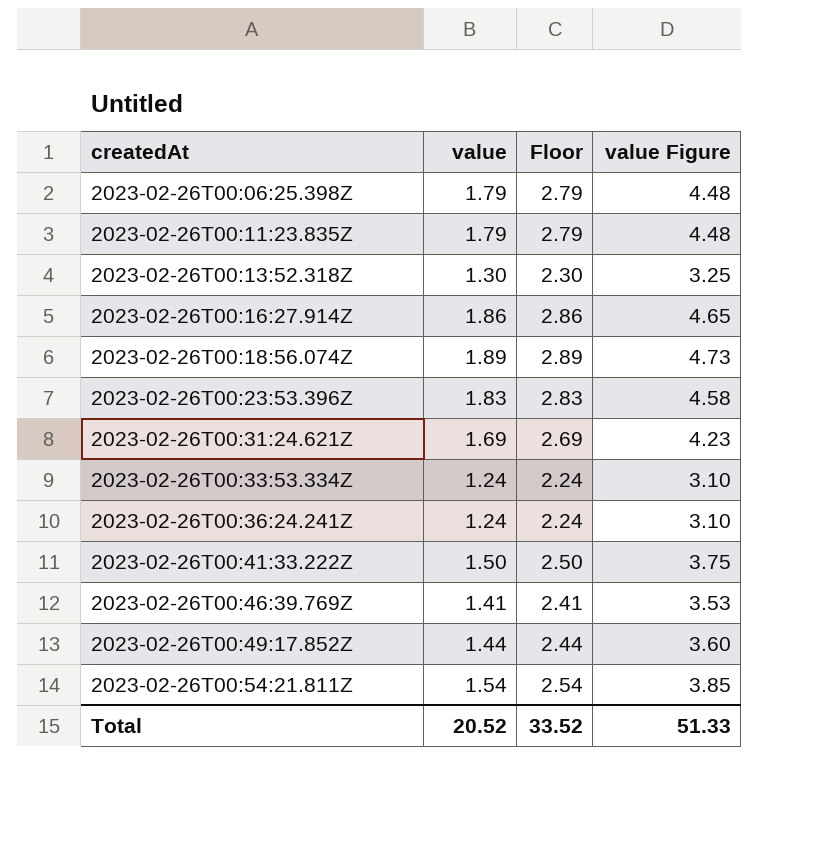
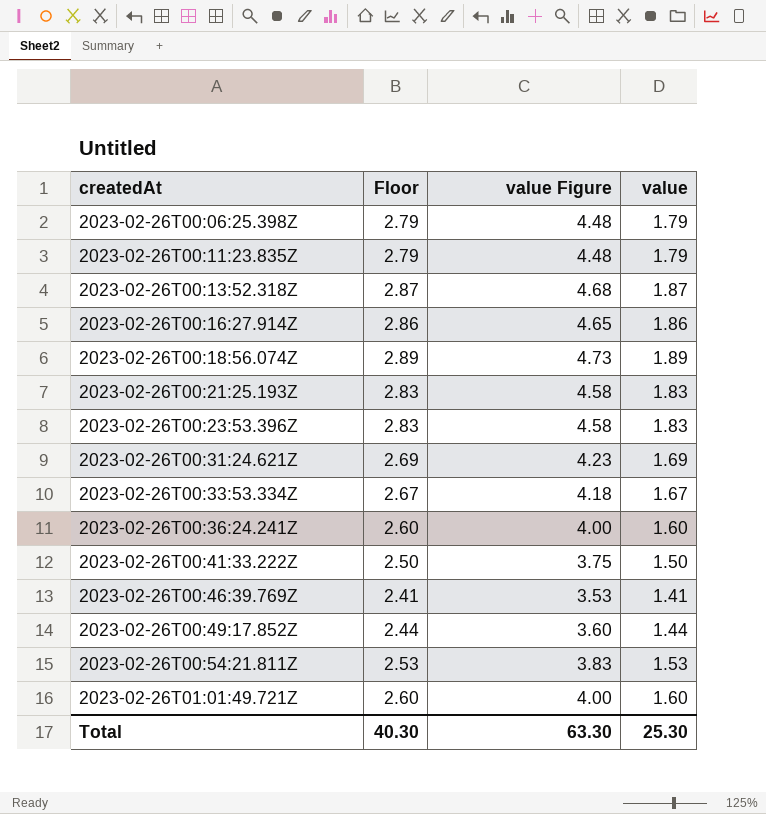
column value | position: 2 -> 4
2023-02-26T00:13:52.318Z | Floor: 2.30 -> 2.87
2023-02-26T00:13:52.318Z | value Figure: 3.25 -> 4.68
2023-02-26T00:13:52.318Z | value: 1.30 -> 1.87
row 2023-02-26T00:21:25.193Z: none -> 2.83 | 4.58 | 1.83
2023-02-26T00:33:53.334Z | Floor: 2.24 -> 2.67
2023-02-26T00:33:53.334Z | value Figure: 3.10 -> 4.18
2023-02-26T00:33:53.334Z | value: 1.24 -> 1.67
2023-02-26T00:36:24.241Z | Floor: 2.24 -> 2.60
2023-02-26T00:36:24.241Z | value Figure: 3.10 -> 4.00
2023-02-26T00:36:24.241Z | value: 1.24 -> 1.60
2023-02-26T00:54:21.811Z | Floor: 2.54 -> 2.53
2023-02-26T00:54:21.811Z | value Figure: 3.85 -> 3.83
2023-02-26T00:54:21.811Z | value: 1.54 -> 1.53
row 2023-02-26T01:01:49.721Z: none -> 2.60 | 4.00 | 1.60
Total | Floor: 33.52 -> 40.30
Total | value Figure: 51.33 -> 63.30
Total | value: 20.52 -> 25.30

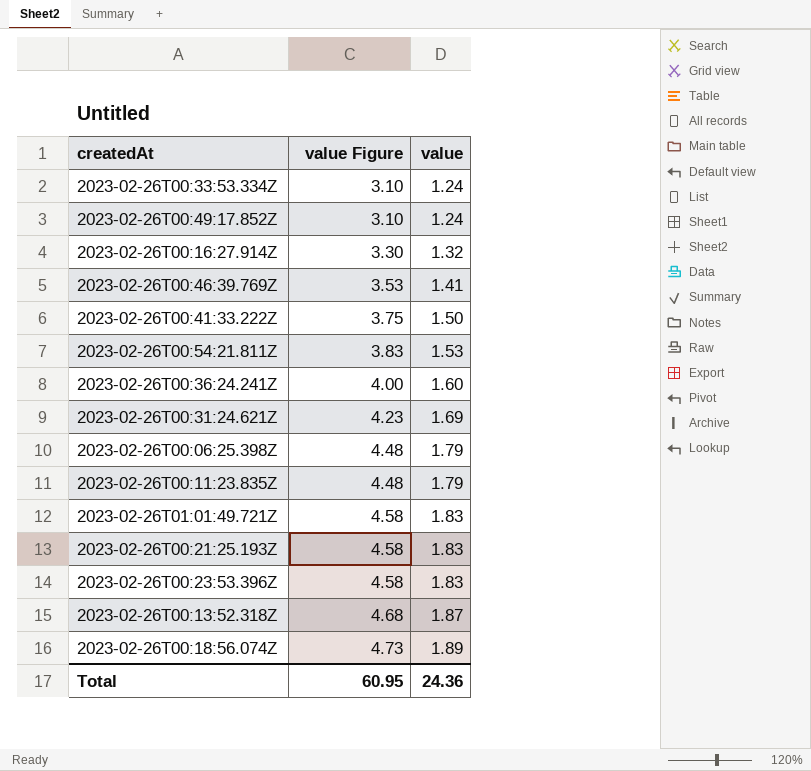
row order: createdAt ascending -> value Figure ascending
column Floor | formula: [value] + 1 -> none
2023-02-26T00:33:53.334Z | value Figure: 4.18 -> 3.10
2023-02-26T00:33:53.334Z | value: 1.67 -> 1.24
2023-02-26T00:49:17.852Z | value Figure: 3.60 -> 3.10
2023-02-26T00:49:17.852Z | value: 1.44 -> 1.24
2023-02-26T00:16:27.914Z | value Figure: 4.65 -> 3.30
2023-02-26T00:16:27.914Z | value: 1.86 -> 1.32
2023-02-26T01:01:49.721Z | value Figure: 4.00 -> 4.58
2023-02-26T01:01:49.721Z | value: 1.60 -> 1.83
Total | value Figure: 63.30 -> 60.95
Total | value: 25.30 -> 24.36

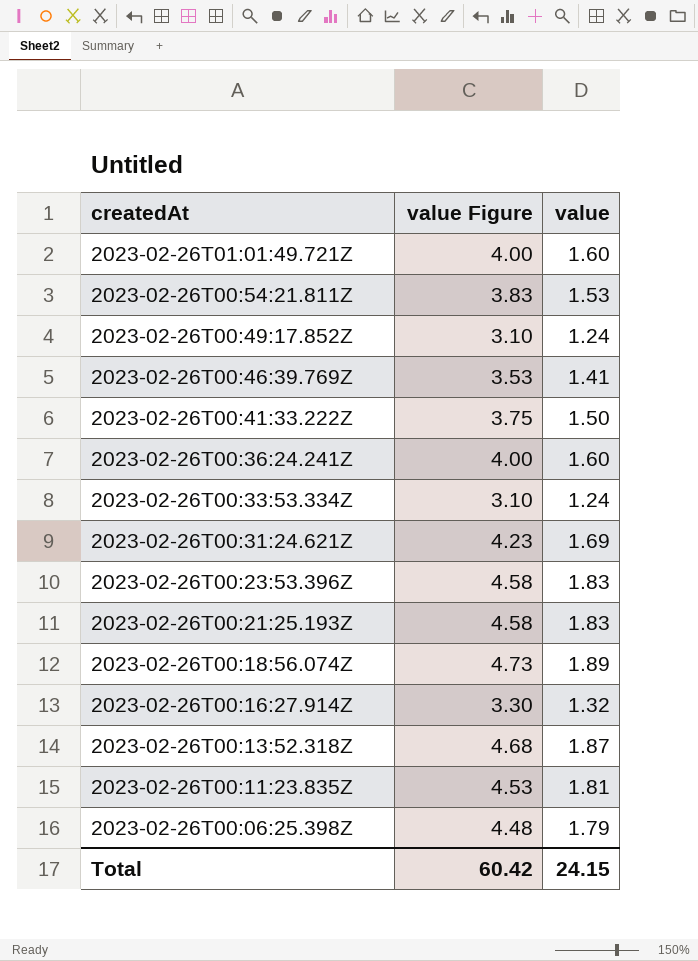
row order: value Figure ascending -> createdAt descending
2023-02-26T01:01:49.721Z | value Figure: 4.58 -> 4.00
2023-02-26T01:01:49.721Z | value: 1.83 -> 1.60
2023-02-26T00:11:23.835Z | value Figure: 4.48 -> 4.53
2023-02-26T00:11:23.835Z | value: 1.79 -> 1.81
Total | value Figure: 60.95 -> 60.42
Total | value: 24.36 -> 24.15

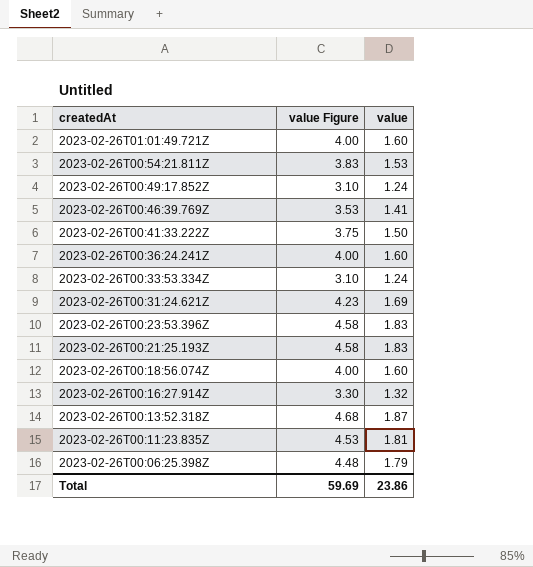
2023-02-26T00:18:56.074Z | value Figure: 4.73 -> 4.00
2023-02-26T00:18:56.074Z | value: 1.89 -> 1.60
Total | value Figure: 60.42 -> 59.69
Total | value: 24.15 -> 23.86

